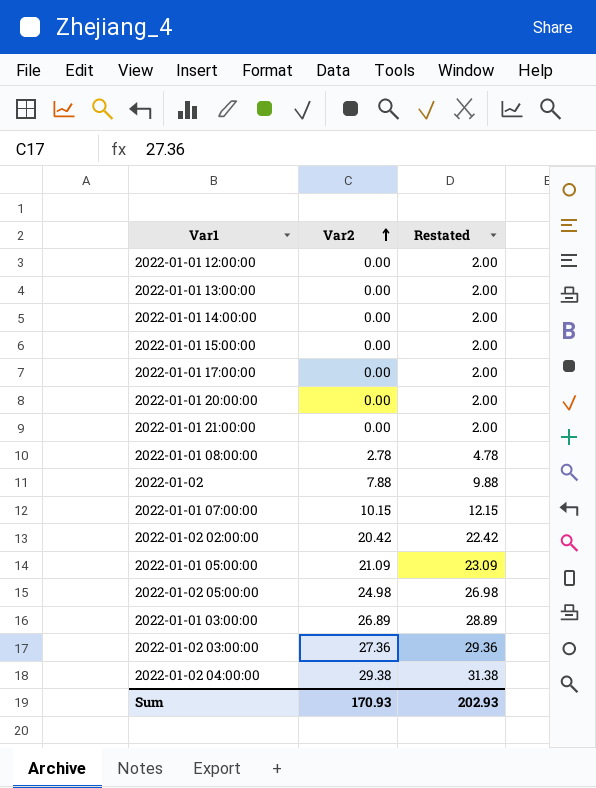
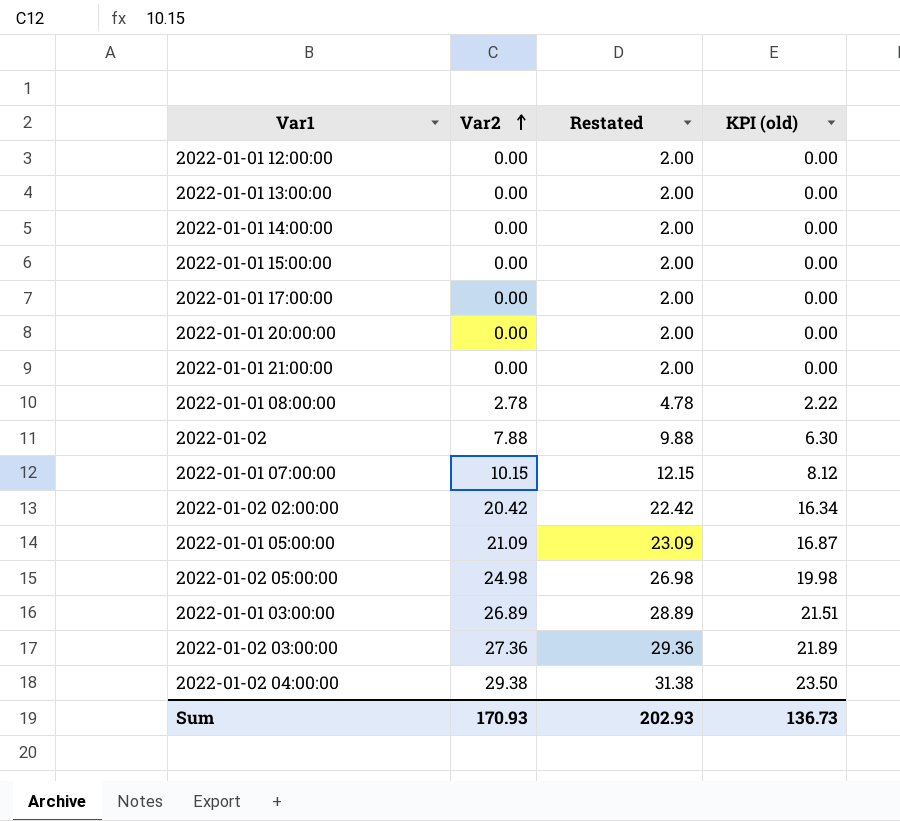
column KPI (old) | formula: none -> [Var2] * 0.8

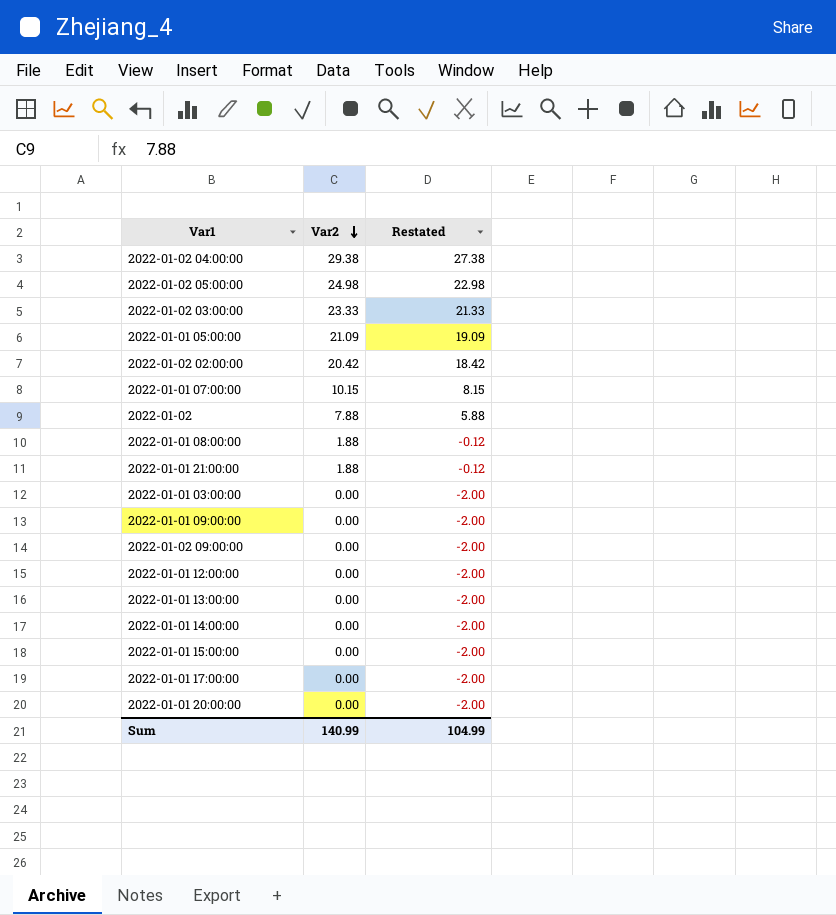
row order: Var2 ascending -> Var2 descending
column KPI (old) | formula: [Var2] * 0.8 -> none
column Restated | formula: [Var2] + 2 -> [Var2] - 2
2022-01-02 03:00:00 | Var2: 27.36 -> 23.33
2022-01-01 08:00:00 | Var2: 2.78 -> 1.88
2022-01-01 21:00:00 | Var2: 0.00 -> 1.88
2022-01-01 03:00:00 | Var2: 26.89 -> 0.00
row 2022-01-01 09:00:00: none -> 0.00 | -2.00
row 2022-01-02 09:00:00: none -> 0.00 | -2.00
Sum | Var2: 170.93 -> 140.99
Sum | Restated: 202.93 -> 104.99

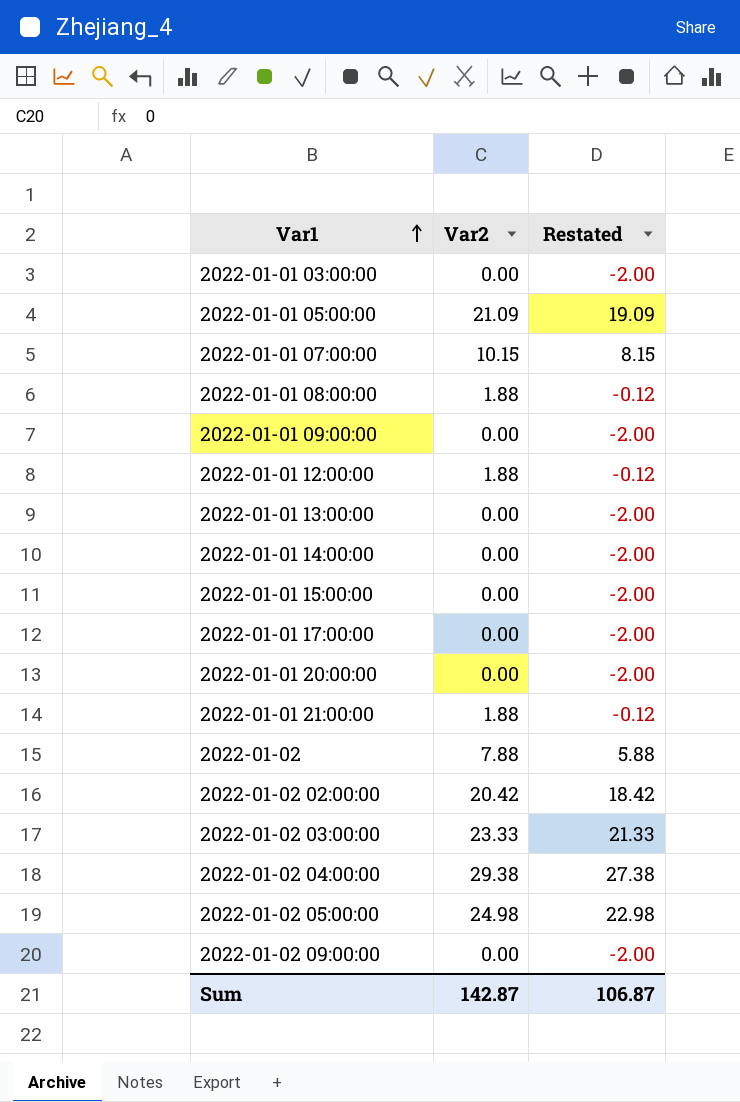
row order: Var2 descending -> Var1 ascending
2022-01-01 12:00:00 | Var2: 0.00 -> 1.88
2022-01-01 12:00:00 | Restated: -2.00 -> -0.12
Sum | Var2: 140.99 -> 142.87
Sum | Restated: 104.99 -> 106.87

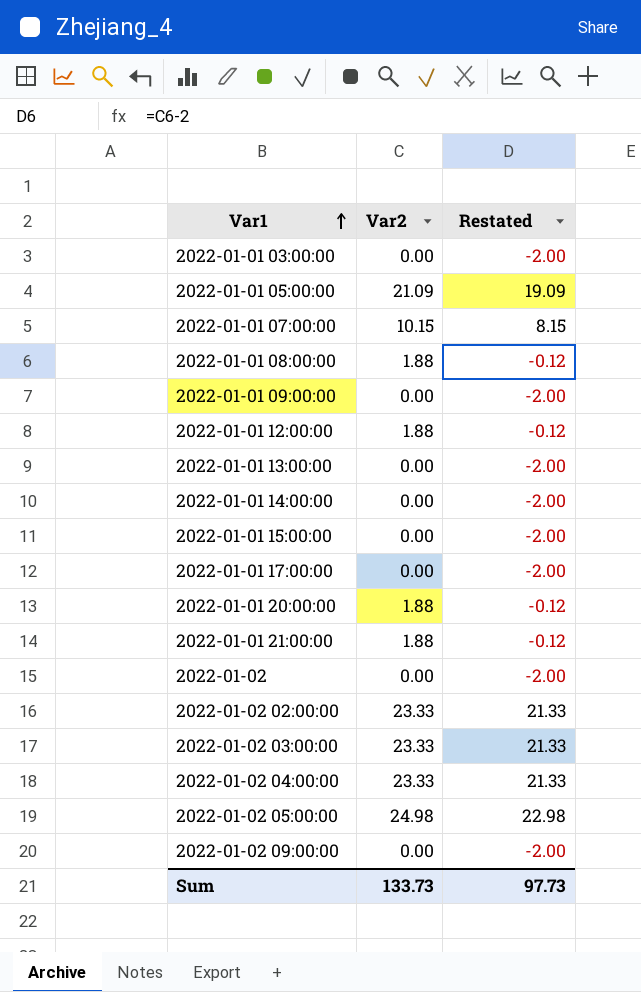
2022-01-01 20:00:00 | Var2: 0.00 -> 1.88
2022-01-01 20:00:00 | Restated: -2.00 -> -0.12
2022-01-02 | Var2: 7.88 -> 0.00
2022-01-02 | Restated: 5.88 -> -2.00
2022-01-02 02:00:00 | Var2: 20.42 -> 23.33
2022-01-02 02:00:00 | Restated: 18.42 -> 21.33
2022-01-02 04:00:00 | Var2: 29.38 -> 23.33
2022-01-02 04:00:00 | Restated: 27.38 -> 21.33
Sum | Var2: 142.87 -> 133.73
Sum | Restated: 106.87 -> 97.73

